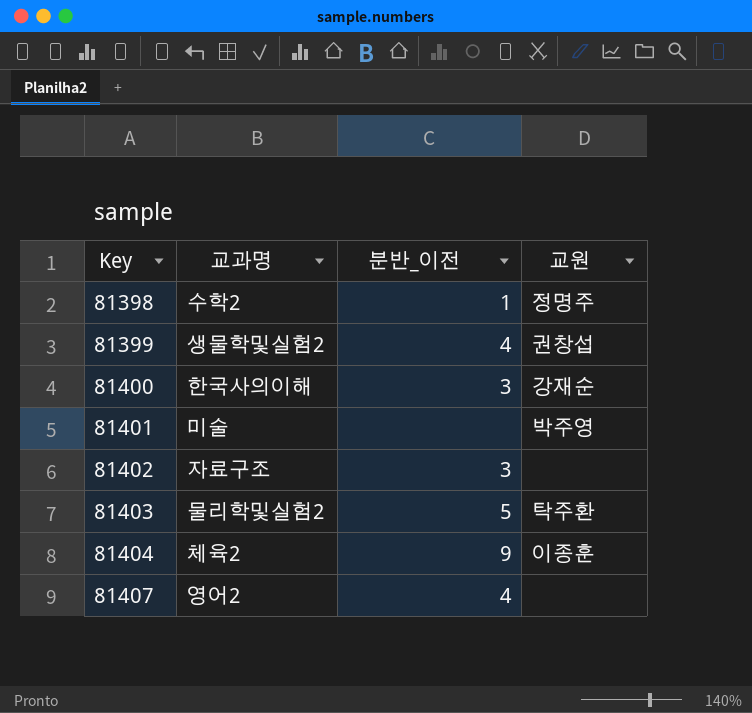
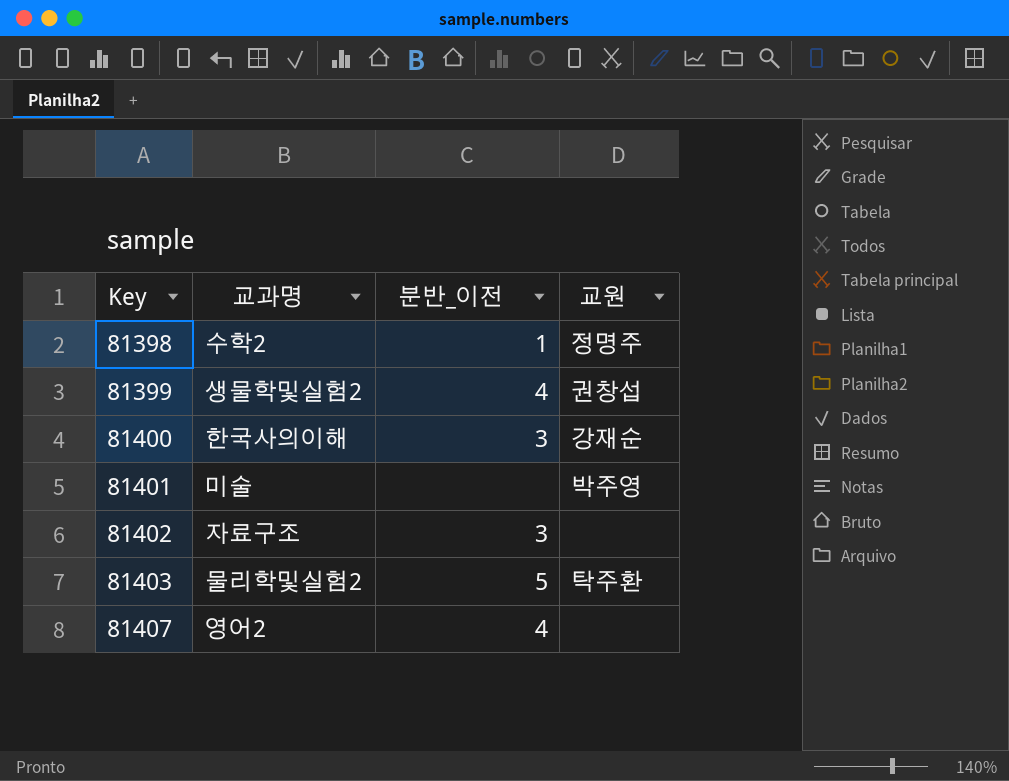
row 81404: 체육2 | 9 | 이종훈 -> none

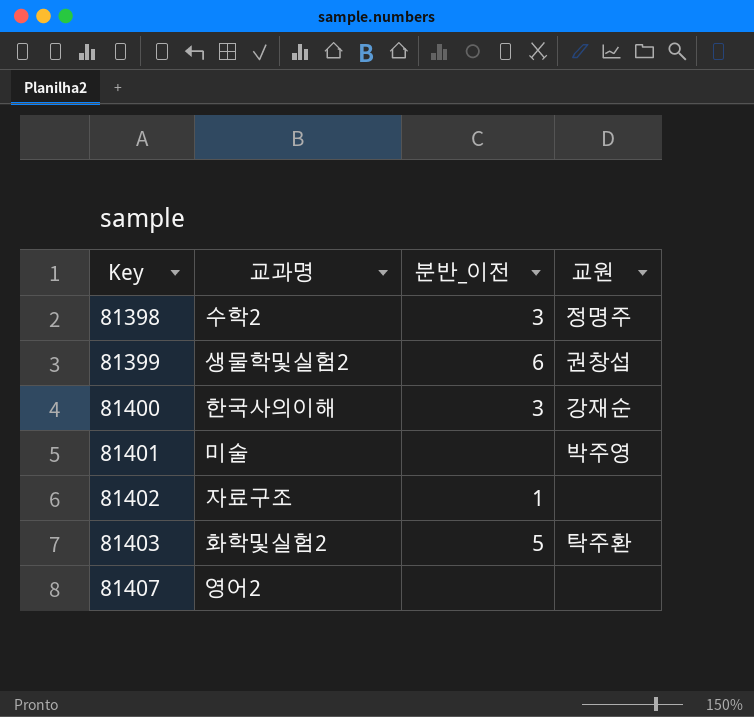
81398 | 분반_이전: 1 -> 3
81399 | 분반_이전: 4 -> 6
81402 | 분반_이전: 3 -> 1
81403 | 교과명: 물리학및실험2 -> 화학및실험2
81407 | 분반_이전: 4 -> none

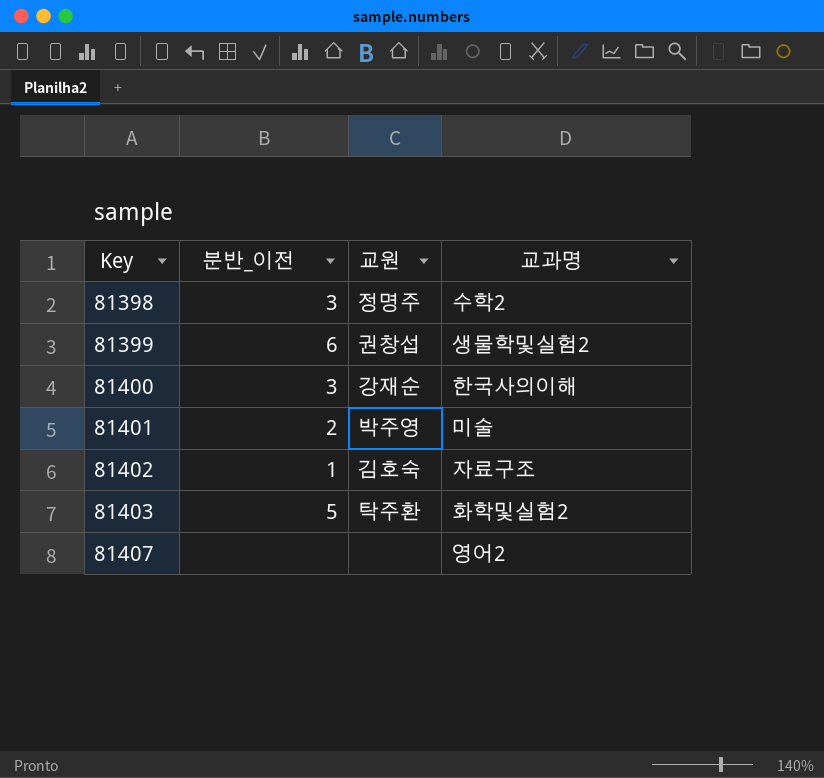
column 교과명 | position: 2 -> 4
81401 | 분반_이전: none -> 2
81402 | 교원: none -> 김호숙

